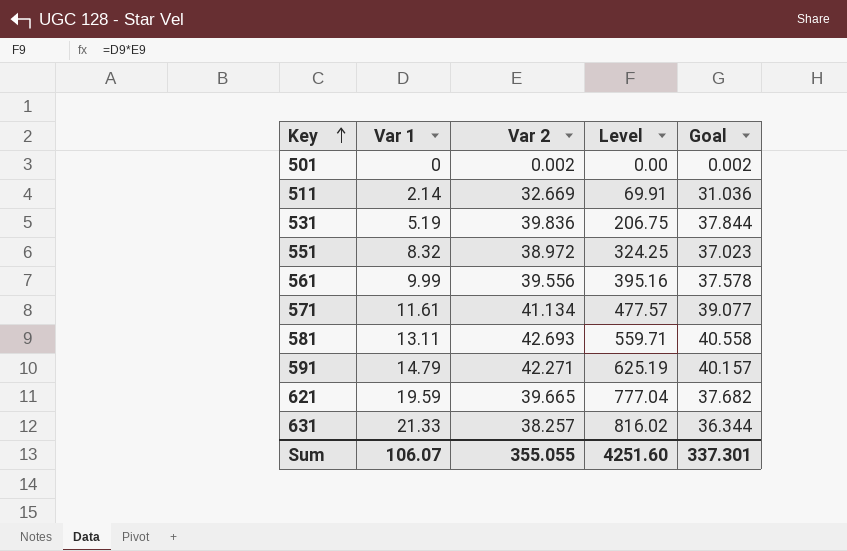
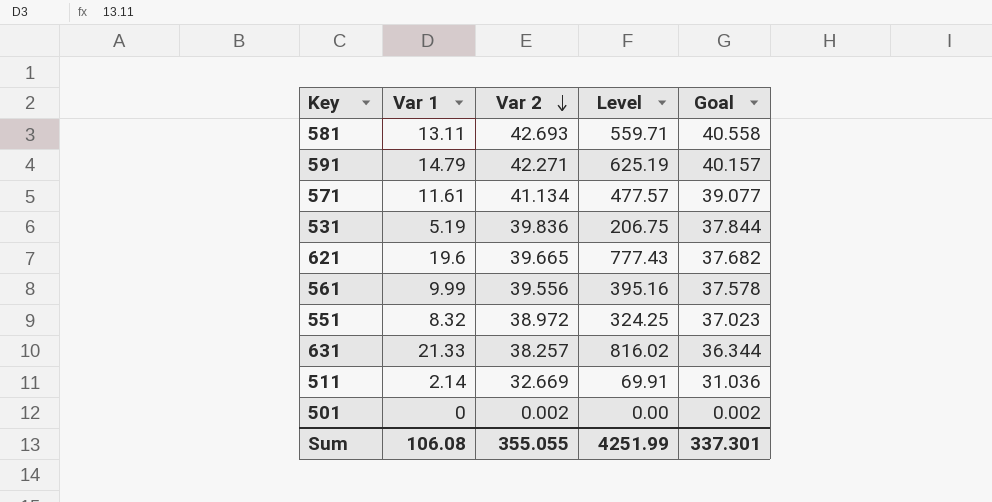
row order: Key ascending -> Var 2 descending
621 | Var 1: 19.59 -> 19.6
621 | Level: 777.04 -> 777.43
Sum | Var 1: 106.07 -> 106.08
Sum | Level: 4251.60 -> 4251.99

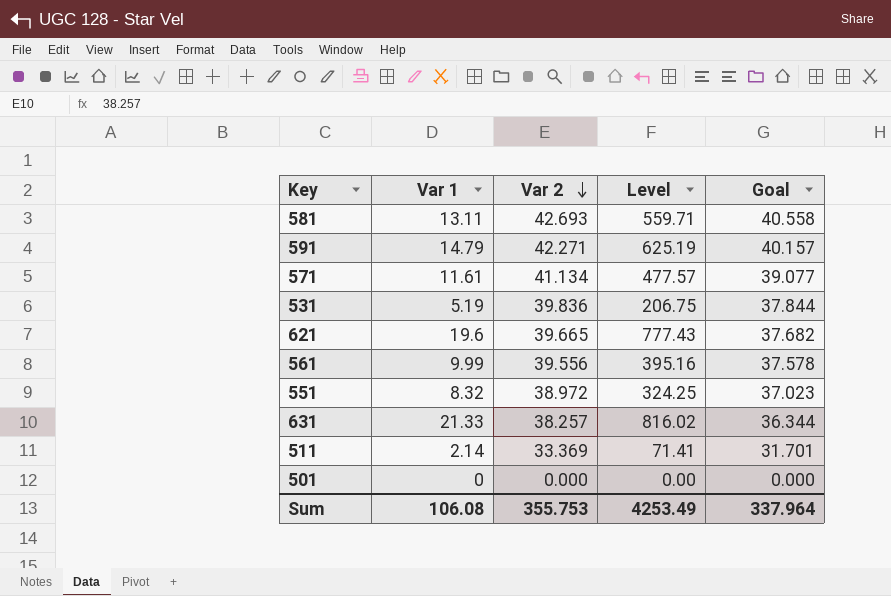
511 | Var 2: 32.669 -> 33.369
511 | Level: 69.91 -> 71.41
511 | Goal: 31.036 -> 31.701
501 | Var 2: 0.002 -> 0.000
501 | Goal: 0.002 -> 0.000
Sum | Var 2: 355.055 -> 355.753
Sum | Level: 4251.99 -> 4253.49
Sum | Goal: 337.301 -> 337.964

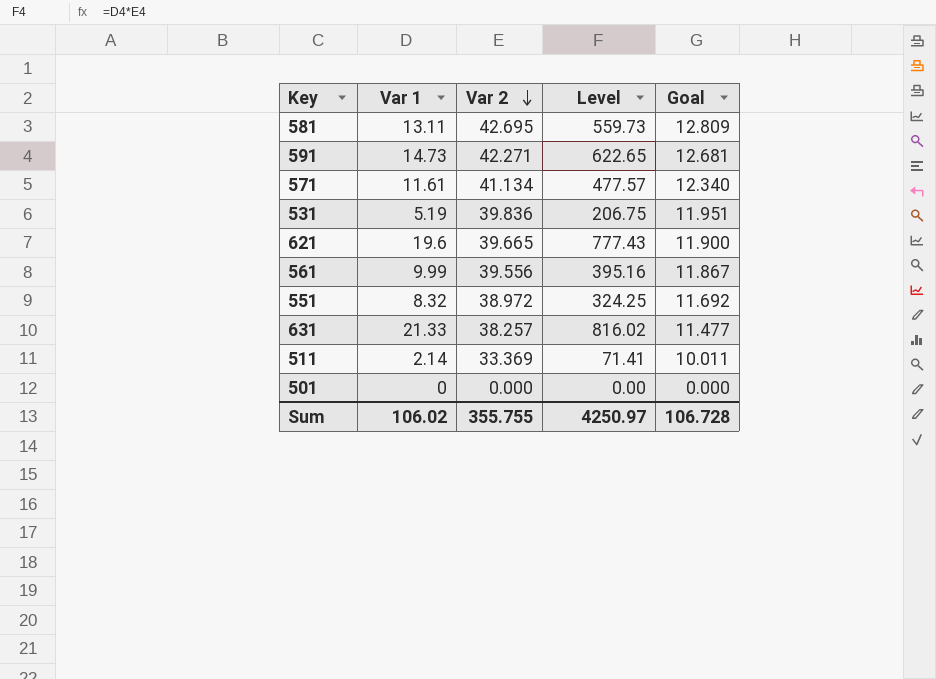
column Goal | formula: [Var 2] * 0.95 -> [Var 2] * 0.3
581 | Var 2: 42.693 -> 42.695
581 | Level: 559.71 -> 559.73
591 | Var 1: 14.79 -> 14.73
591 | Level: 625.19 -> 622.65
Sum | Var 1: 106.08 -> 106.02
Sum | Var 2: 355.753 -> 355.755
Sum | Level: 4253.49 -> 4250.97
Sum | Goal: 337.964 -> 106.728

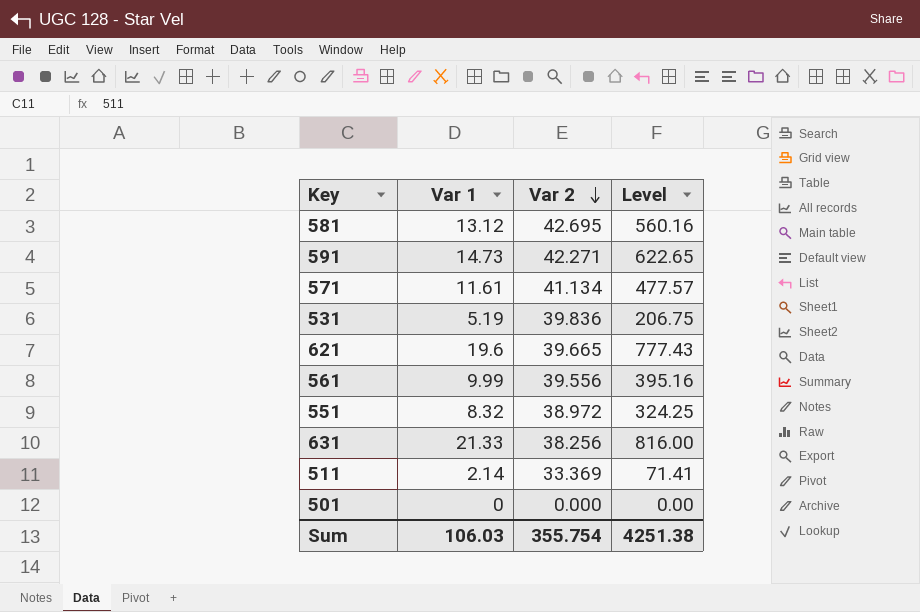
column Goal | formula: [Var 2] * 0.3 -> none
581 | Var 1: 13.11 -> 13.12
581 | Level: 559.73 -> 560.16
631 | Var 2: 38.257 -> 38.256
631 | Level: 816.02 -> 816.00
Sum | Var 1: 106.02 -> 106.03
Sum | Var 2: 355.755 -> 355.754
Sum | Level: 4250.97 -> 4251.38

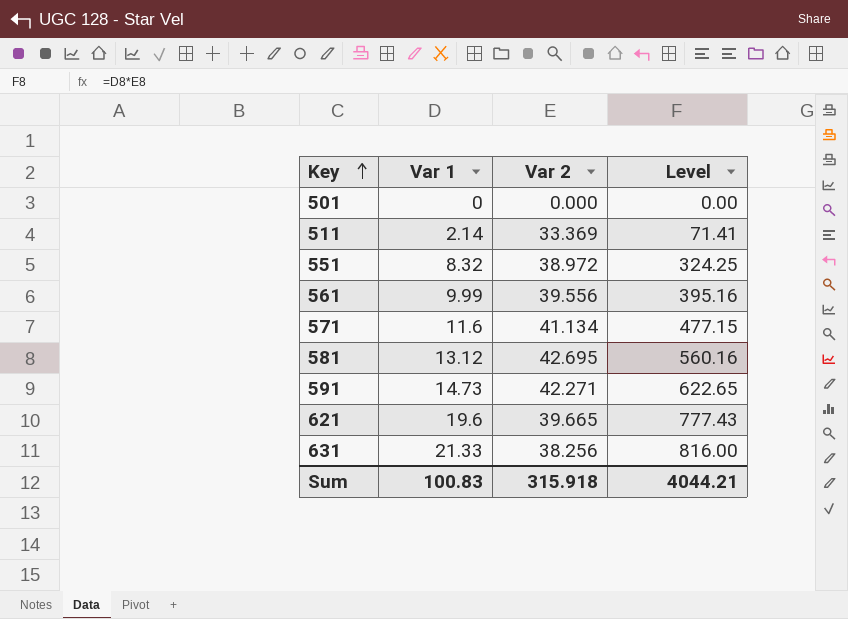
row order: Var 2 descending -> Key ascending
row 531: 5.19 | 39.836 | 206.75 -> none
571 | Var 1: 11.61 -> 11.6
571 | Level: 477.57 -> 477.15
Sum | Var 1: 106.03 -> 100.83
Sum | Var 2: 355.754 -> 315.918
Sum | Level: 4251.38 -> 4044.21

